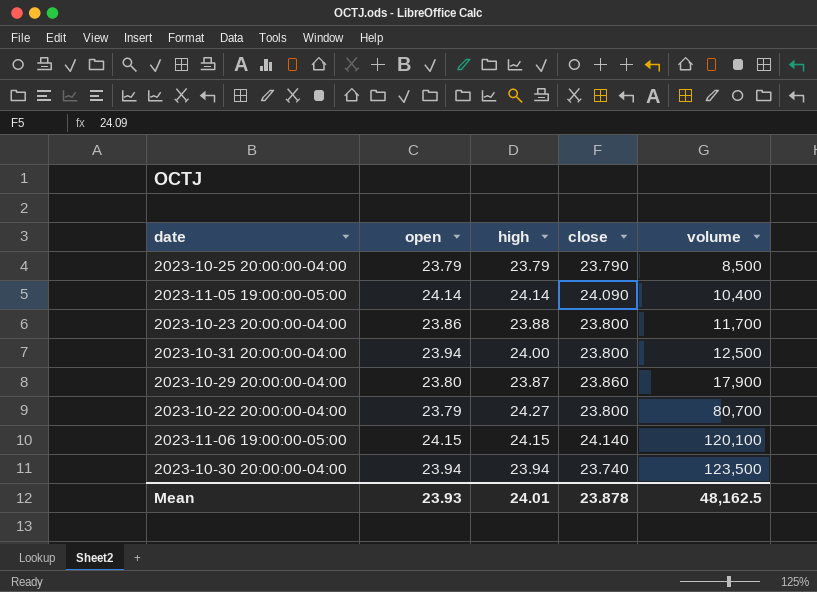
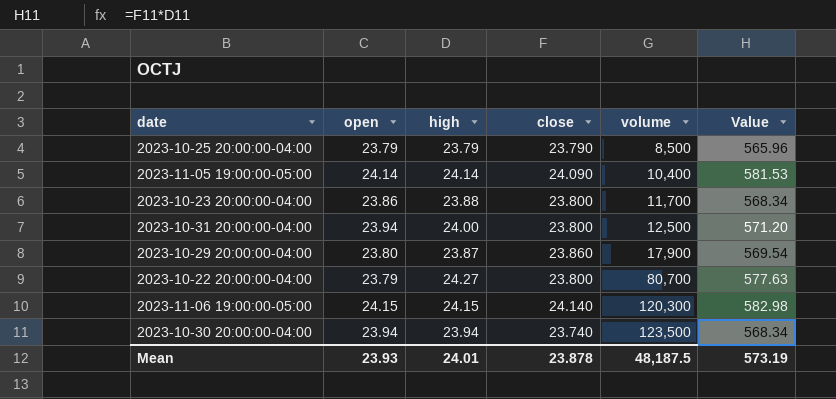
column Value | formula: none -> [high] * [close]
2023-11-06 19:00:00-05:00 | volume: 120,100 -> 120,300
Mean | volume: 48,162.5 -> 48,187.5

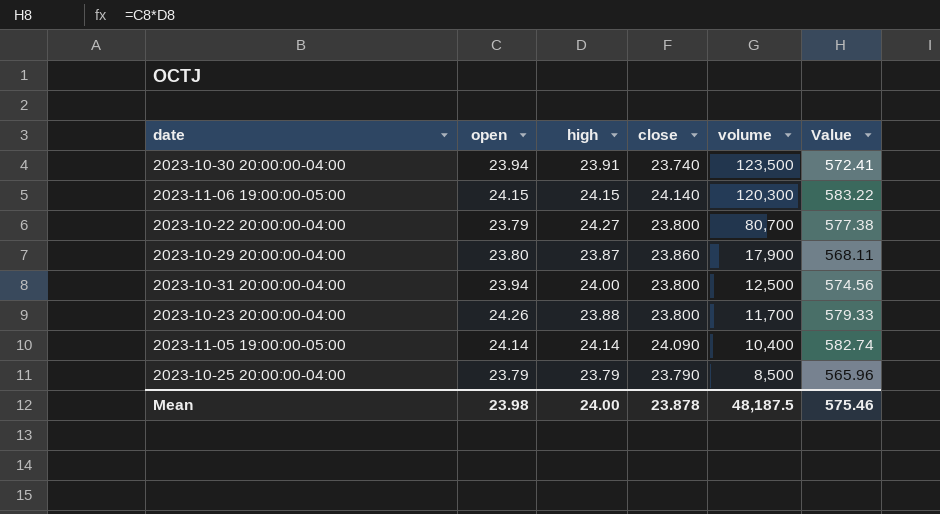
row order: volume ascending -> volume descending
column Value | formula: [high] * [close] -> [open] * [high]
2023-10-30 20:00:00-04:00 | high: 23.94 -> 23.91
2023-10-23 20:00:00-04:00 | open: 23.86 -> 24.26
Mean | open: 23.93 -> 23.98
Mean | high: 24.01 -> 24.00
Mean | Value: 573.19 -> 575.46

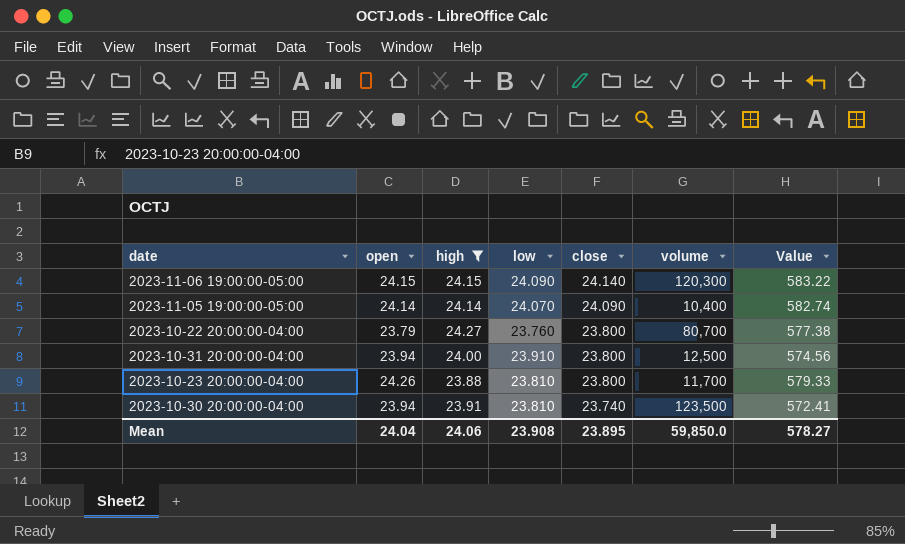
filter: none -> high >= 23.88
row order: volume descending -> close descending
column low | position: none -> 4
Mean | open: 23.98 -> 24.04
Mean | high: 24.00 -> 24.06
Mean | close: 23.878 -> 23.895
Mean | volume: 48,187.5 -> 59,850.0
Mean | Value: 575.46 -> 578.27

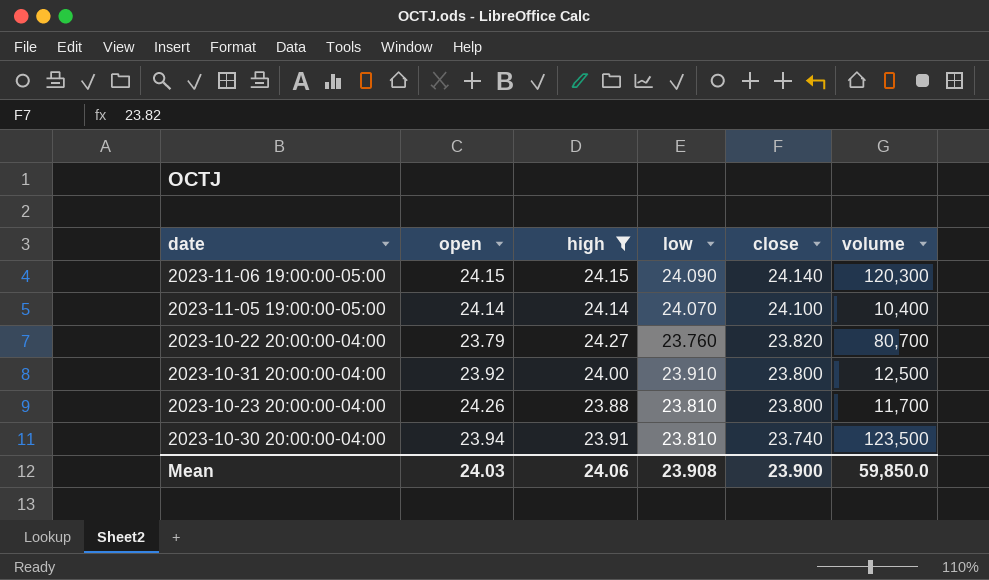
column Value | formula: [open] * [high] -> none
2023-11-05 19:00:00-05:00 | close: 24.090 -> 24.100
2023-10-22 20:00:00-04:00 | close: 23.800 -> 23.820
2023-10-31 20:00:00-04:00 | open: 23.94 -> 23.92
Mean | open: 24.04 -> 24.03
Mean | close: 23.895 -> 23.900

